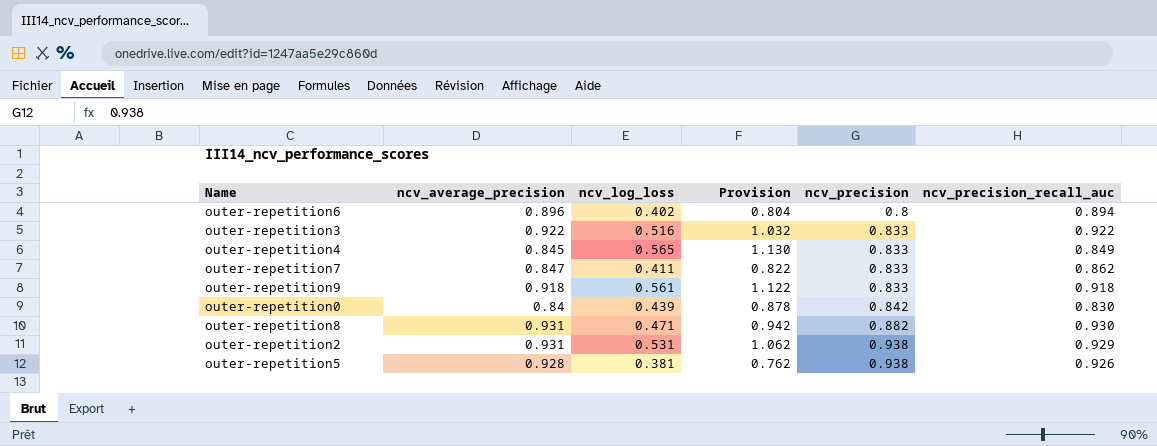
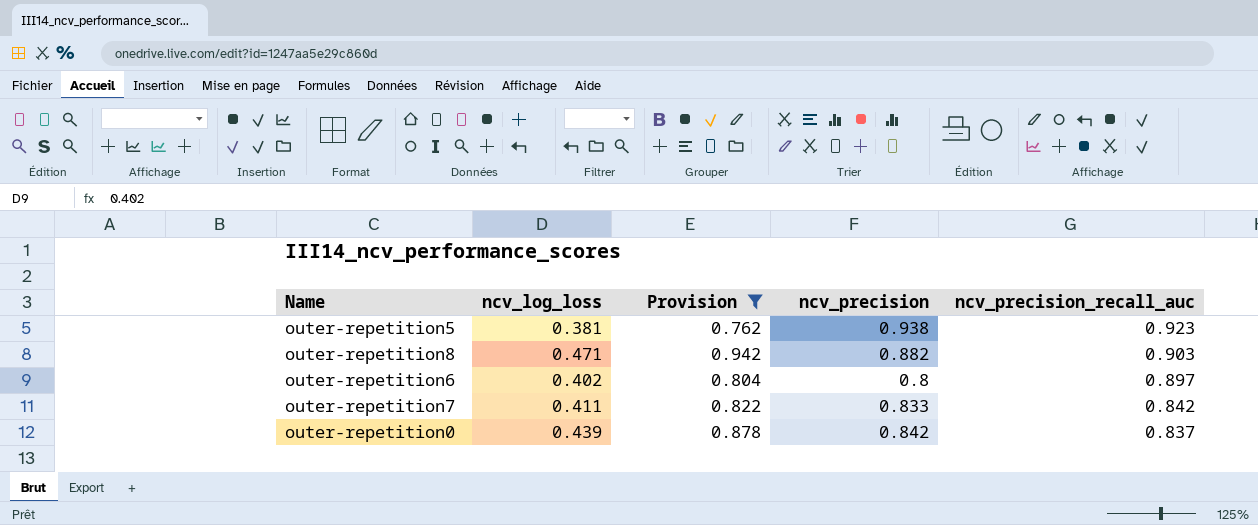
filter: none -> Provision <= 0.942
row order: ncv_precision ascending -> ncv_precision_recall_auc descending
column ncv_average_precision | position: 2 -> none
outer-repetition5 | ncv_precision_recall_auc: 0.926 -> 0.923
outer-repetition8 | ncv_precision_recall_auc: 0.930 -> 0.903
outer-repetition6 | ncv_precision_recall_auc: 0.894 -> 0.897
outer-repetition7 | ncv_precision_recall_auc: 0.862 -> 0.842
outer-repetition0 | ncv_precision_recall_auc: 0.830 -> 0.837

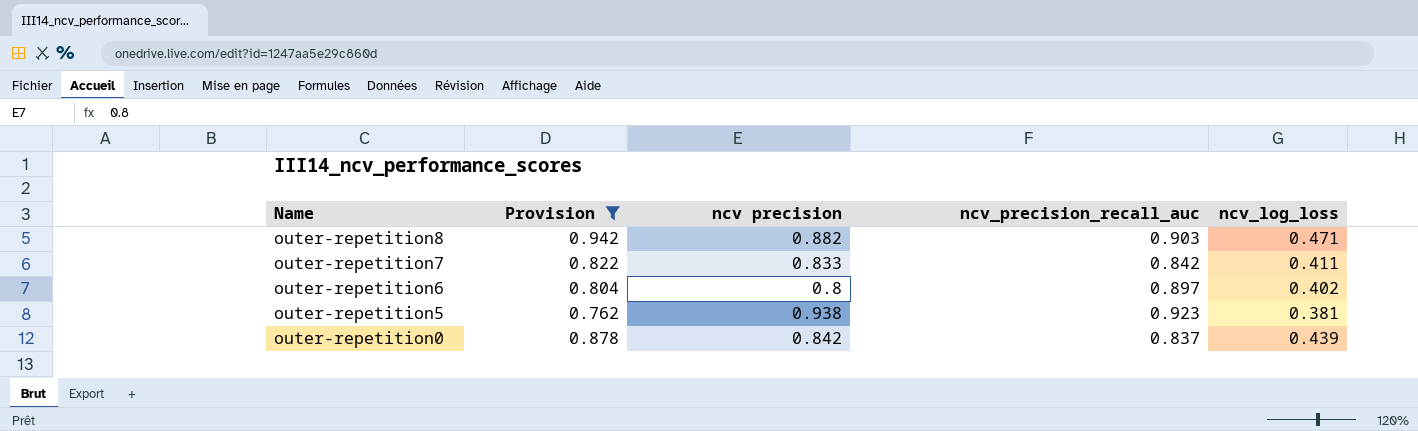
row order: ncv_precision_recall_auc descending -> Name descending
column name: ncv_precision -> ncv precision
column ncv_log_loss | position: 2 -> 5

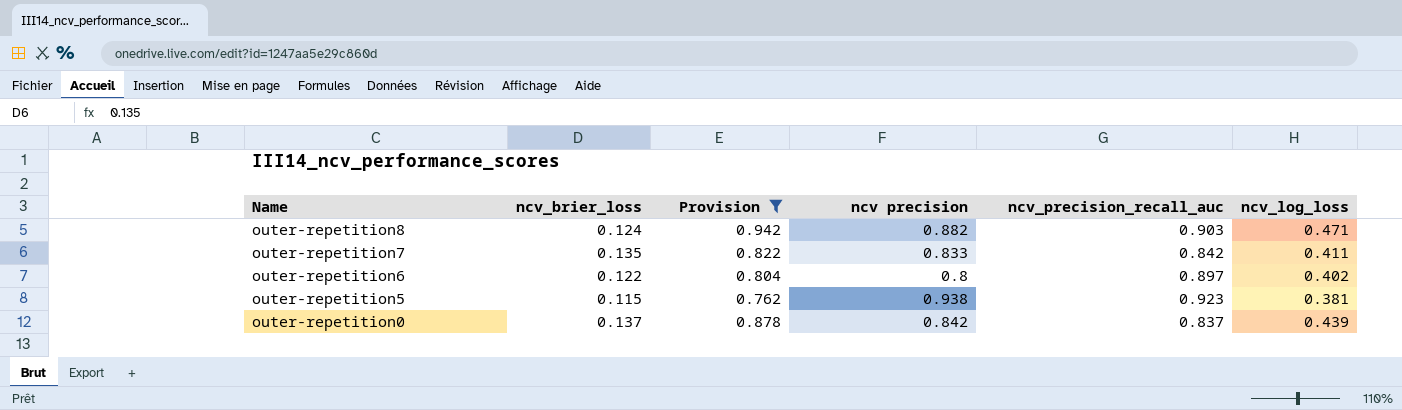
column ncv_brier_loss | position: none -> 2

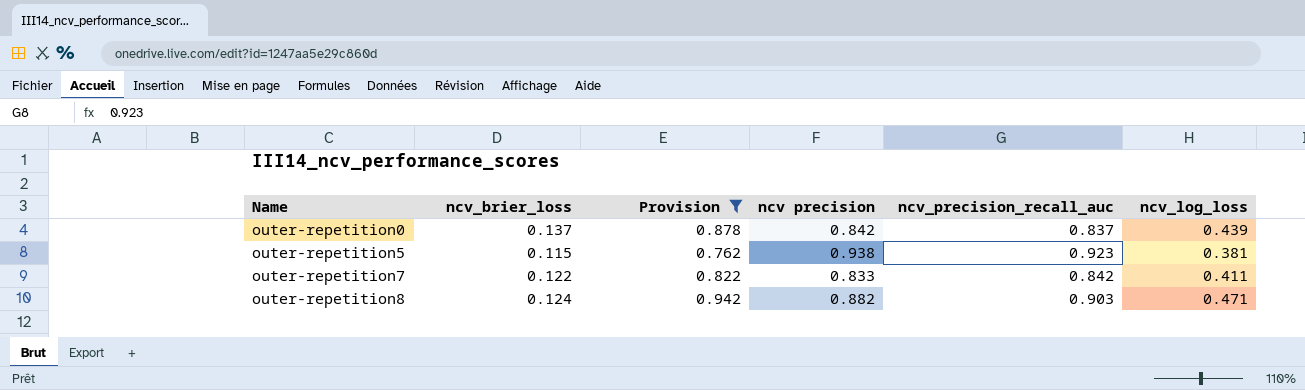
row order: Name descending -> Name ascending
row outer-repetition6: 0.122 | 0.804 | 0.8 | 0.897 | 0.402 -> none
outer-repetition7 | ncv_brier_loss: 0.135 -> 0.122

